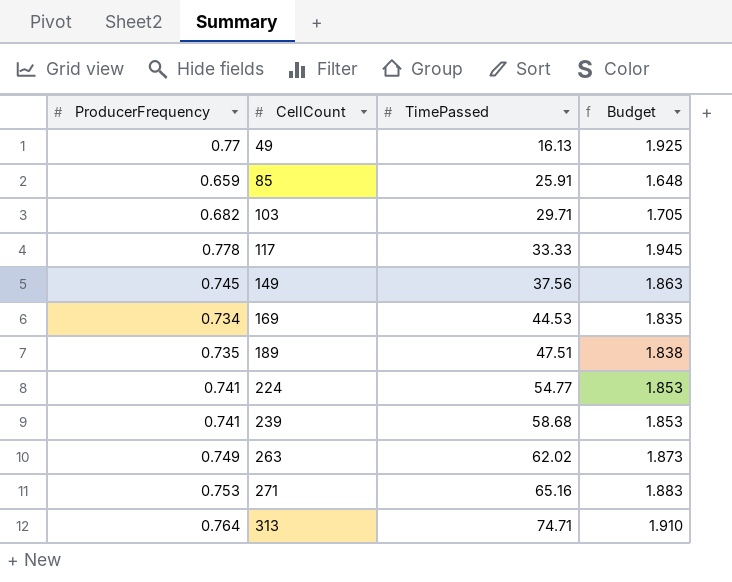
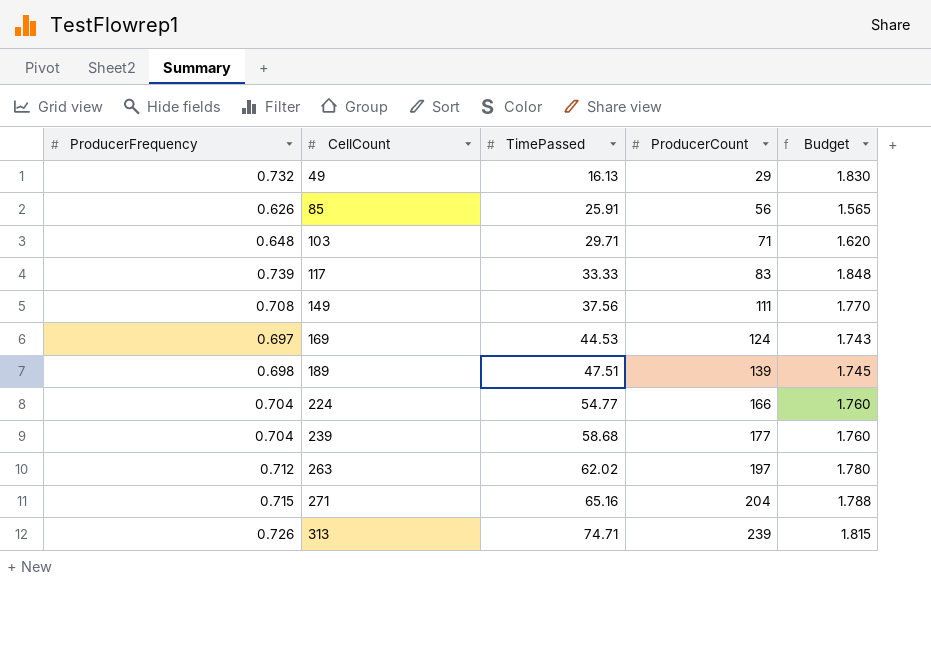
column ProducerCount | position: none -> 4
49 | ProducerFrequency: 0.77 -> 0.732
49 | Budget: 1.925 -> 1.830
85 | ProducerFrequency: 0.659 -> 0.626
85 | Budget: 1.648 -> 1.565
103 | ProducerFrequency: 0.682 -> 0.648
103 | Budget: 1.705 -> 1.620
117 | ProducerFrequency: 0.778 -> 0.739
117 | Budget: 1.945 -> 1.848
149 | ProducerFrequency: 0.745 -> 0.708
149 | Budget: 1.863 -> 1.770
169 | ProducerFrequency: 0.734 -> 0.697
169 | Budget: 1.835 -> 1.743
189 | ProducerFrequency: 0.735 -> 0.698
189 | Budget: 1.838 -> 1.745
224 | ProducerFrequency: 0.741 -> 0.704
224 | Budget: 1.853 -> 1.760
239 | ProducerFrequency: 0.741 -> 0.704
239 | Budget: 1.853 -> 1.760
263 | ProducerFrequency: 0.749 -> 0.712
263 | Budget: 1.873 -> 1.780
271 | ProducerFrequency: 0.753 -> 0.715
271 | Budget: 1.883 -> 1.788
313 | ProducerFrequency: 0.764 -> 0.726
313 | Budget: 1.910 -> 1.815

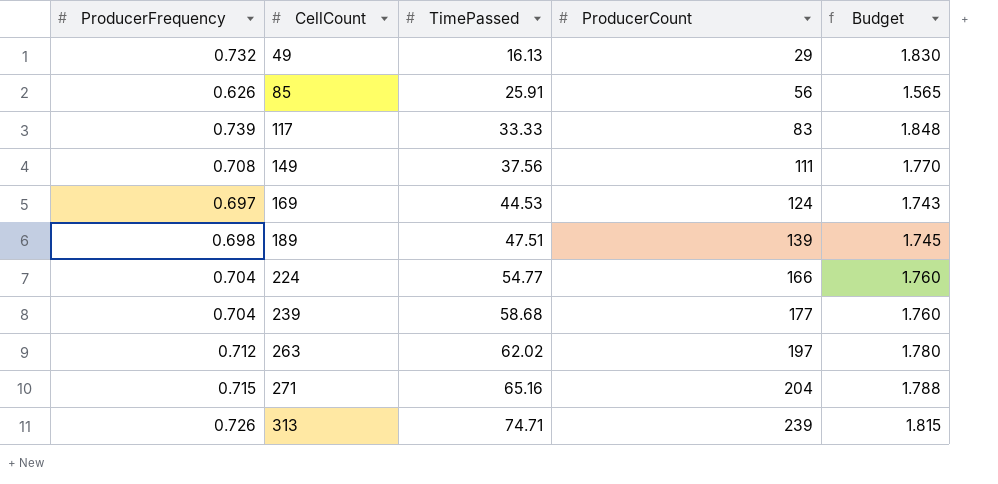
row 103: 0.648 | 29.71 | 71 | 1.620 -> none

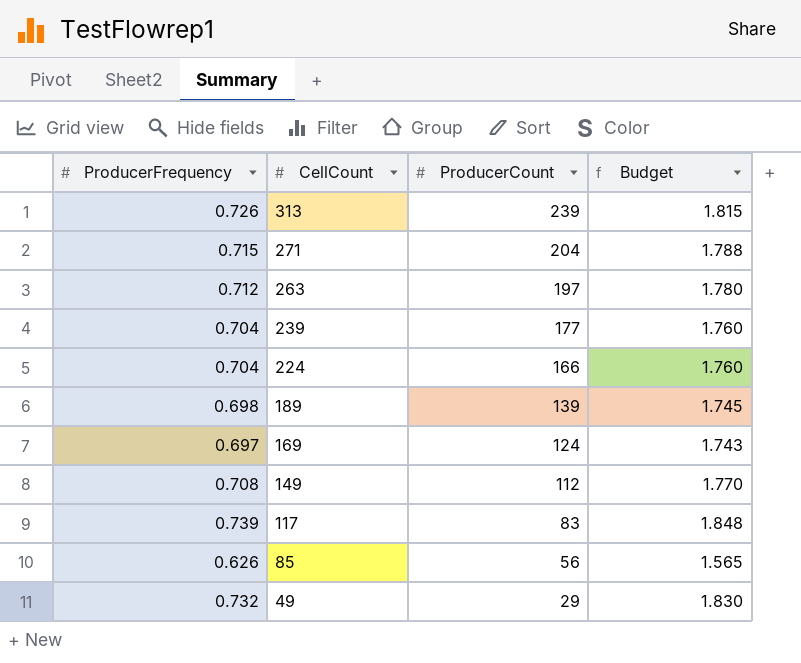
row order: CellCount ascending -> CellCount descending
column TimePassed | position: 3 -> none
149 | ProducerCount: 111 -> 112

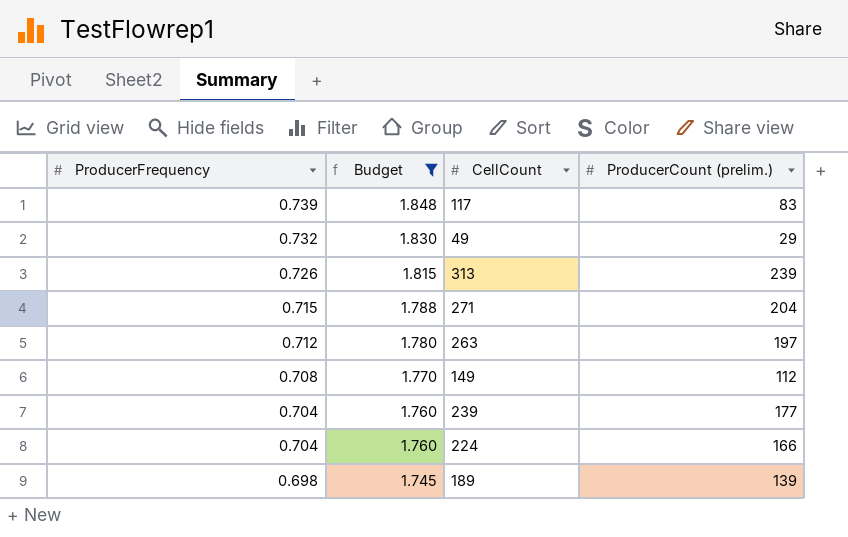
filter: none -> Budget >= 1.745
row order: CellCount descending -> ProducerFrequency descending
column Budget | position: 4 -> 2
column name: ProducerCount -> ProducerCount (prelim.)

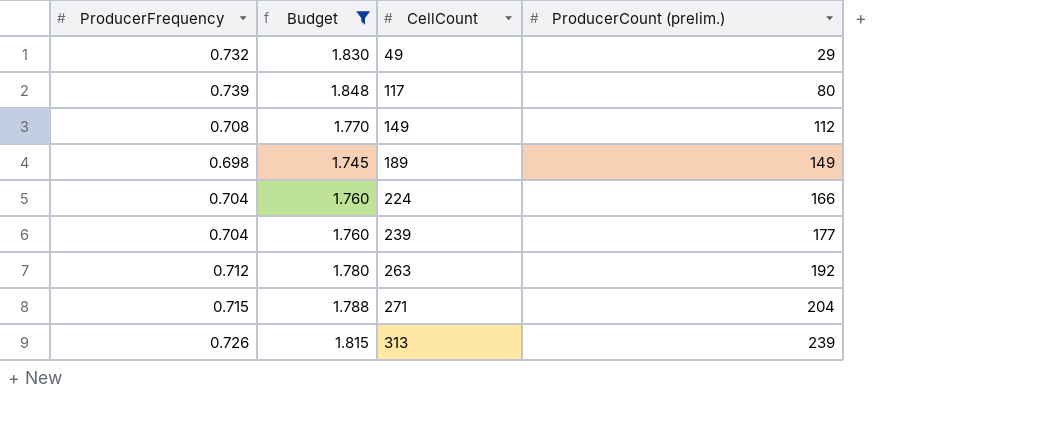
row order: ProducerFrequency descending -> CellCount ascending
117 | ProducerCount (prelim.): 83 -> 80
189 | ProducerCount (prelim.): 139 -> 149
263 | ProducerCount (prelim.): 197 -> 192

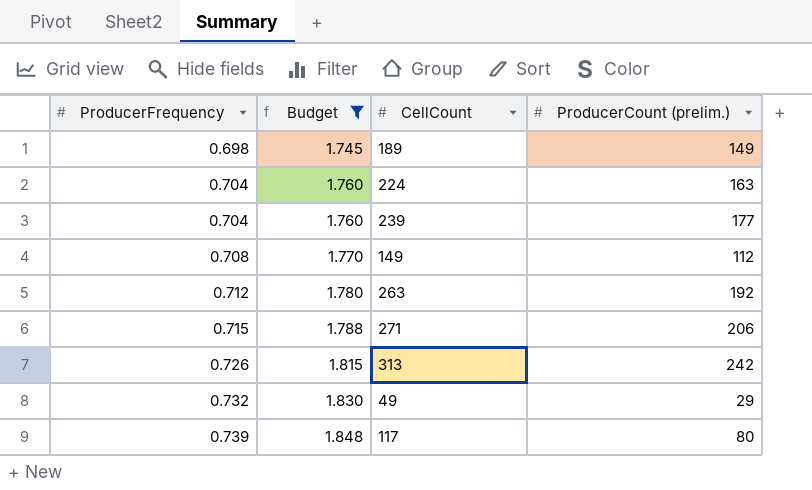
row order: CellCount ascending -> ProducerFrequency ascending
224 | ProducerCount (prelim.): 166 -> 163
271 | ProducerCount (prelim.): 204 -> 206
313 | ProducerCount (prelim.): 239 -> 242

